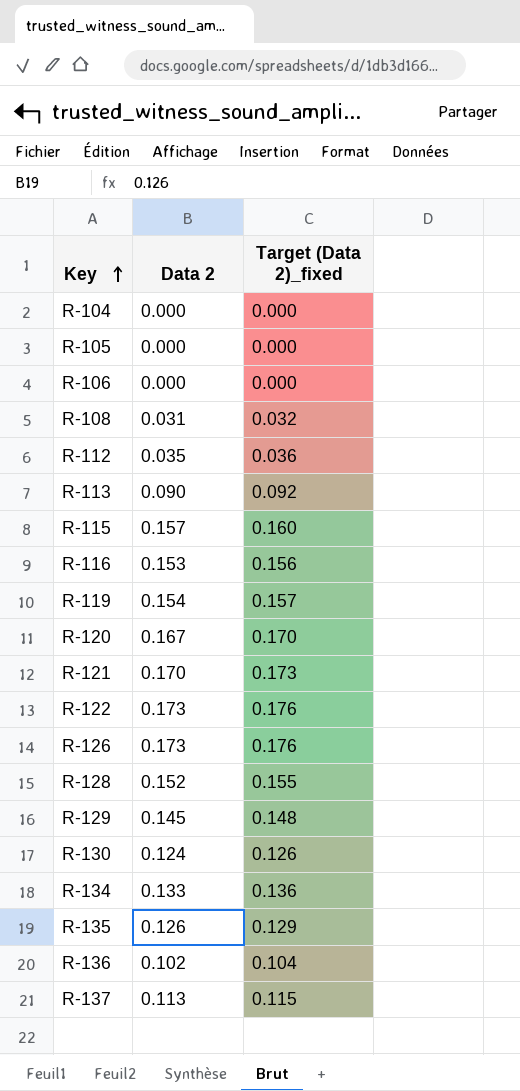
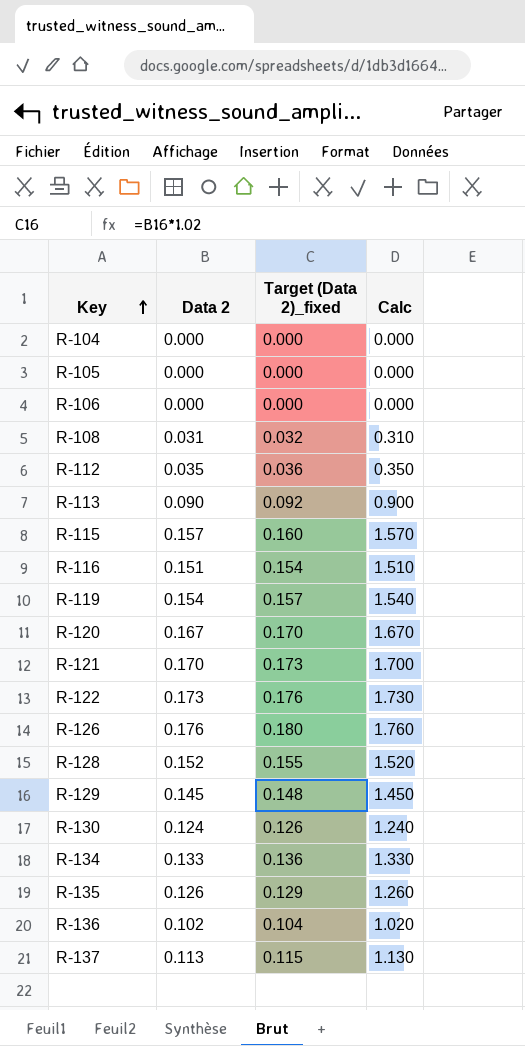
column Calc | formula: none -> [Data 2] * 10
R-116 | Data 2: 0.153 -> 0.151
R-116 | Target (Data 2)_fixed: 0.156 -> 0.154
R-126 | Data 2: 0.173 -> 0.176
R-126 | Target (Data 2)_fixed: 0.176 -> 0.180

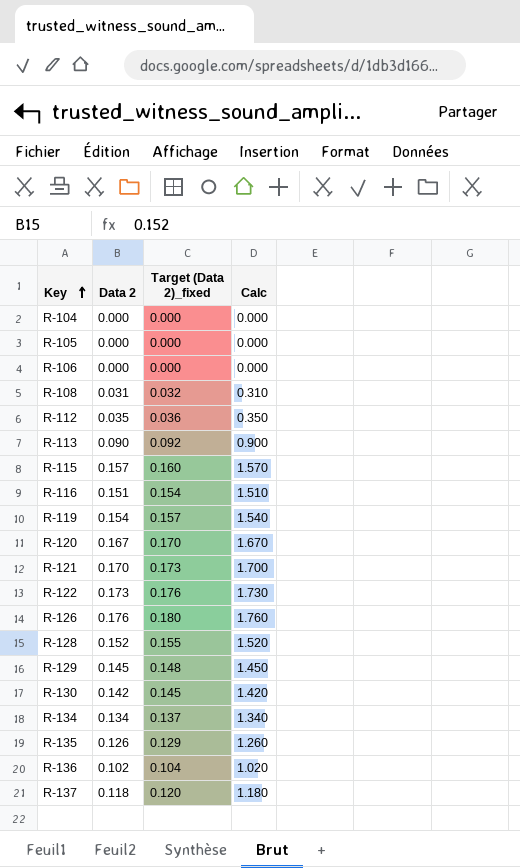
R-130 | Data 2: 0.124 -> 0.142
R-130 | Target (Data 2)_fixed: 0.126 -> 0.145
R-130 | Calc: 1.240 -> 1.420
R-134 | Data 2: 0.133 -> 0.134
R-134 | Target (Data 2)_fixed: 0.136 -> 0.137
R-134 | Calc: 1.330 -> 1.340
R-137 | Data 2: 0.113 -> 0.118
R-137 | Target (Data 2)_fixed: 0.115 -> 0.120
R-137 | Calc: 1.130 -> 1.180

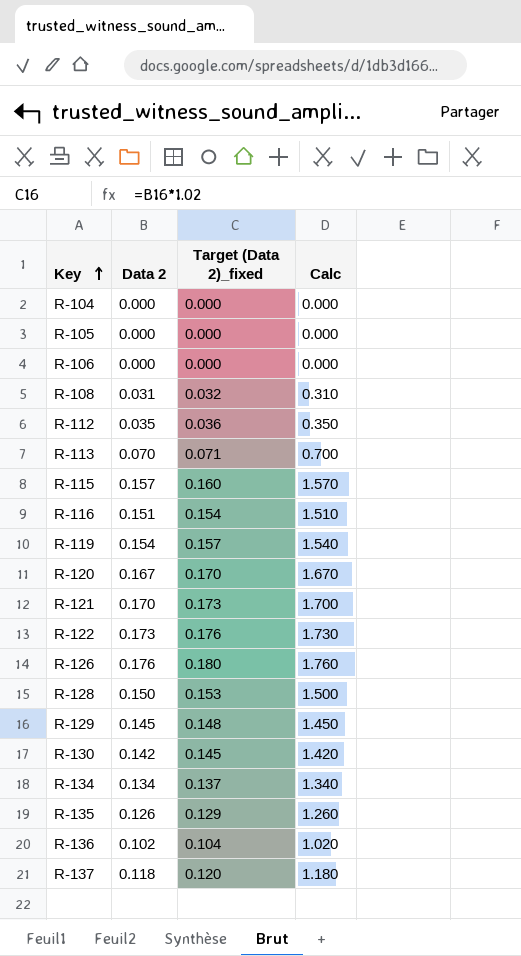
R-113 | Data 2: 0.090 -> 0.070
R-113 | Target (Data 2)_fixed: 0.092 -> 0.071
R-113 | Calc: 0.900 -> 0.700
R-128 | Data 2: 0.152 -> 0.150
R-128 | Target (Data 2)_fixed: 0.155 -> 0.153
R-128 | Calc: 1.520 -> 1.500

